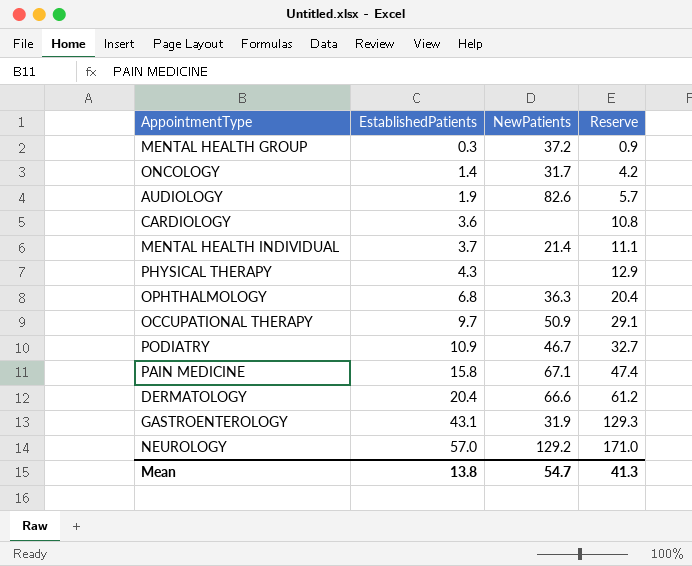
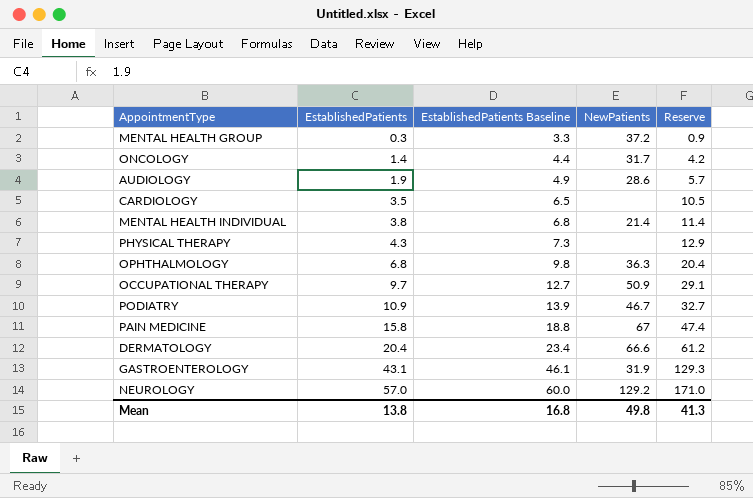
column EstablishedPatients Baseline | formula: none -> [EstablishedPatients] + 3
AUDIOLOGY | NewPatients: 82.6 -> 28.6
CARDIOLOGY | EstablishedPatients: 3.6 -> 3.5
CARDIOLOGY | Reserve: 10.8 -> 10.5
MENTAL HEALTH INDIVIDUAL | EstablishedPatients: 3.7 -> 3.8
MENTAL HEALTH INDIVIDUAL | Reserve: 11.1 -> 11.4
PAIN MEDICINE | NewPatients: 67.1 -> 67
Mean | NewPatients: 54.7 -> 49.8

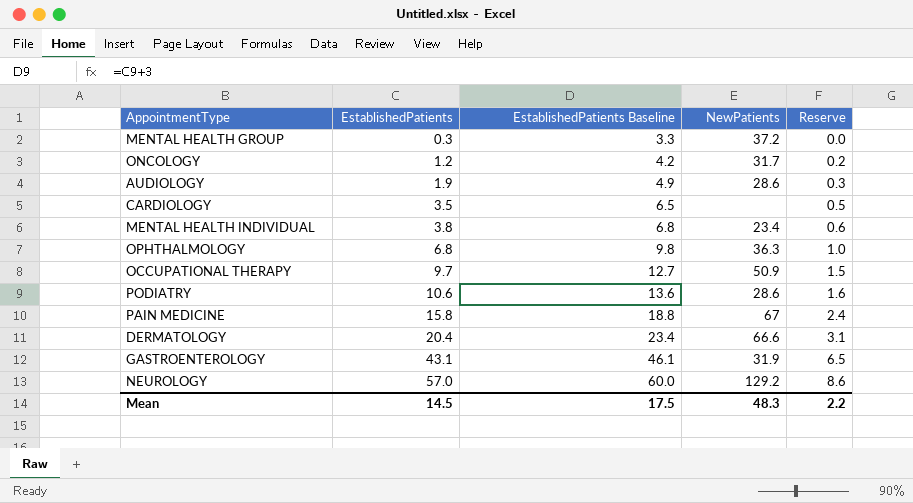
column Reserve | formula: [EstablishedPatients] * 3 -> [EstablishedPatients] * 0.15
row PHYSICAL THERAPY: 4.3 | 7.3 | none | 12.9 -> none
ONCOLOGY | EstablishedPatients: 1.4 -> 1.2
ONCOLOGY | EstablishedPatients Baseline: 4.4 -> 4.2
MENTAL HEALTH INDIVIDUAL | NewPatients: 21.4 -> 23.4
PODIATRY | EstablishedPatients: 10.9 -> 10.6
PODIATRY | EstablishedPatients Baseline: 13.9 -> 13.6
PODIATRY | NewPatients: 46.7 -> 28.6
Mean | EstablishedPatients: 13.8 -> 14.5
Mean | EstablishedPatients Baseline: 16.8 -> 17.5
Mean | NewPatients: 49.8 -> 48.3
Mean | Reserve: 41.3 -> 2.2

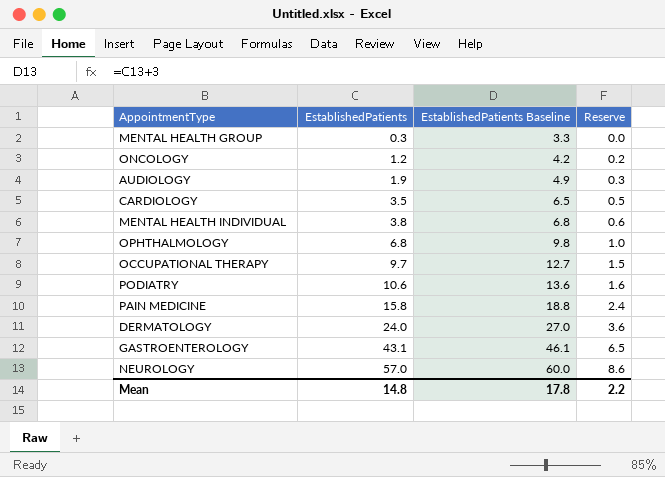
column NewPatients | position: 4 -> none
DERMATOLOGY | EstablishedPatients: 20.4 -> 24.0
DERMATOLOGY | EstablishedPatients Baseline: 23.4 -> 27.0
DERMATOLOGY | Reserve: 3.1 -> 3.6
Mean | EstablishedPatients: 14.5 -> 14.8
Mean | EstablishedPatients Baseline: 17.5 -> 17.8

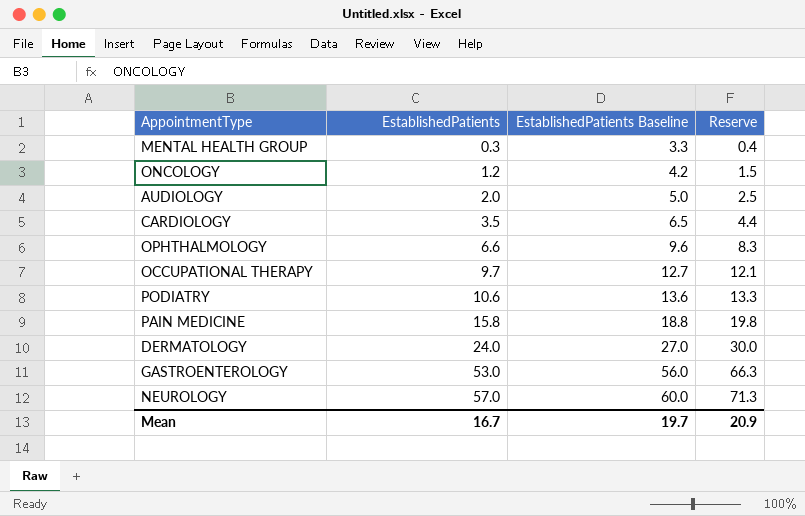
column Reserve | formula: [EstablishedPatients] * 0.15 -> [EstablishedPatients] * 1.25
row MENTAL HEALTH INDIVIDUAL: 3.8 | 6.8 | 0.6 -> none
AUDIOLOGY | EstablishedPatients: 1.9 -> 2.0
AUDIOLOGY | EstablishedPatients Baseline: 4.9 -> 5.0
OPHTHALMOLOGY | EstablishedPatients: 6.8 -> 6.6
OPHTHALMOLOGY | EstablishedPatients Baseline: 9.8 -> 9.6
GASTROENTEROLOGY | EstablishedPatients: 43.1 -> 53.0
GASTROENTEROLOGY | EstablishedPatients Baseline: 46.1 -> 56.0
Mean | EstablishedPatients: 14.8 -> 16.7
Mean | EstablishedPatients Baseline: 17.8 -> 19.7
Mean | Reserve: 2.2 -> 20.9

